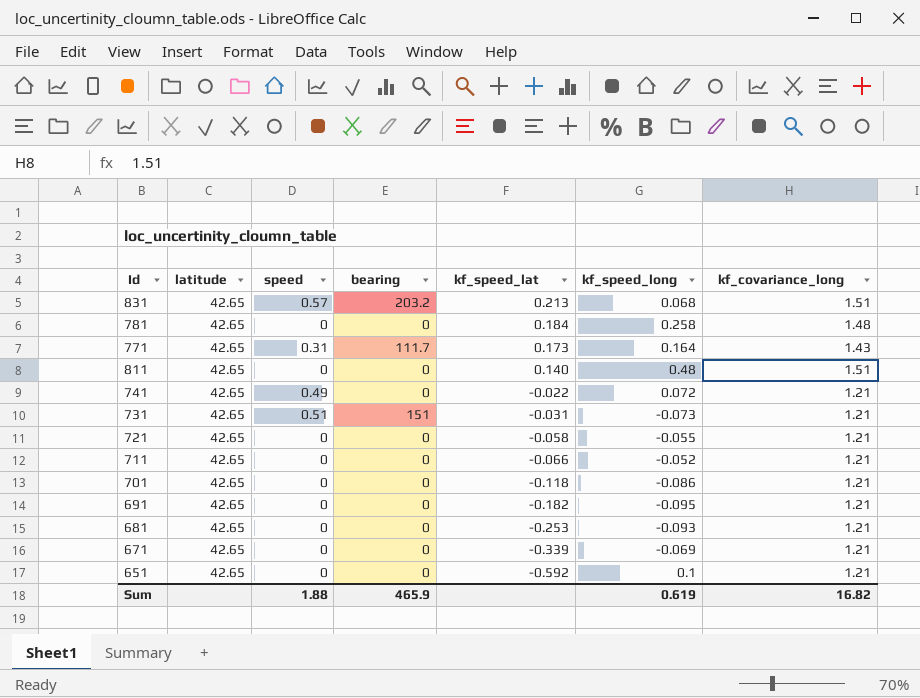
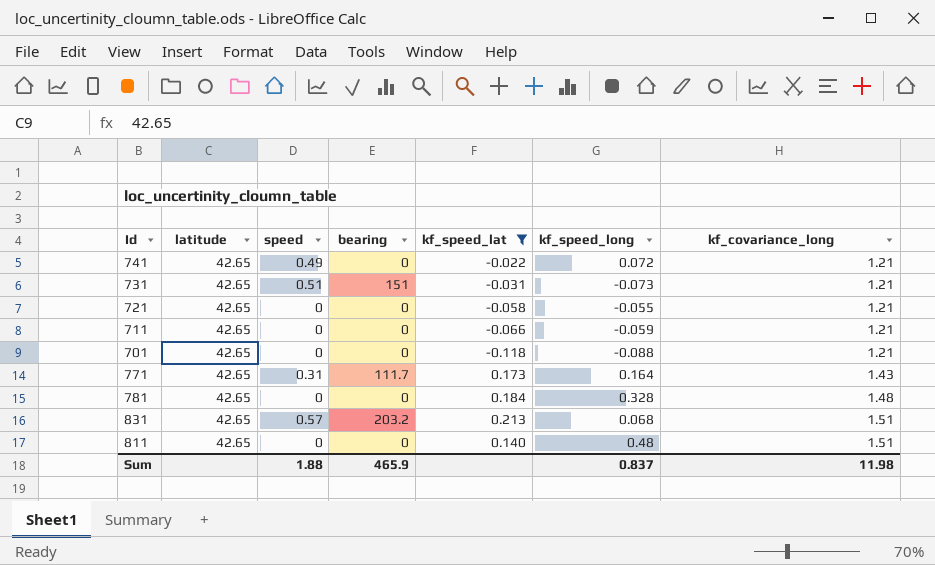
filter: none -> kf_speed_lat >= -0.118
row order: kf_speed_lat descending -> kf_covariance_long ascending
711 | kf_speed_long: -0.052 -> -0.059
701 | kf_speed_long: -0.086 -> -0.088
781 | kf_speed_long: 0.258 -> 0.328
Sum | kf_speed_long: 0.619 -> 0.837
Sum | kf_covariance_long: 16.82 -> 11.98

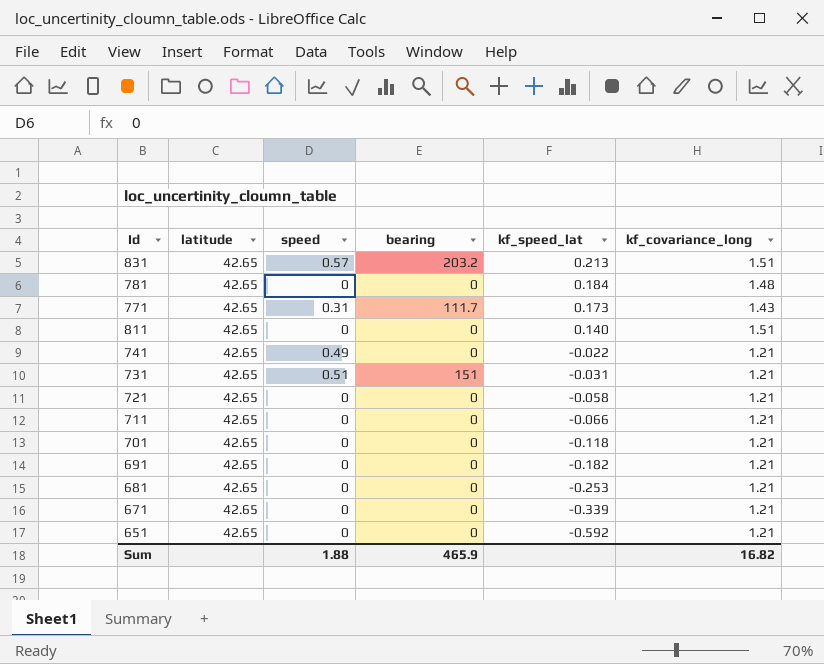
filter: kf_speed_lat >= -0.118 -> none
row order: kf_covariance_long ascending -> kf_speed_lat descending
column kf_speed_long | position: 6 -> none
Sum | kf_covariance_long: 11.98 -> 16.82

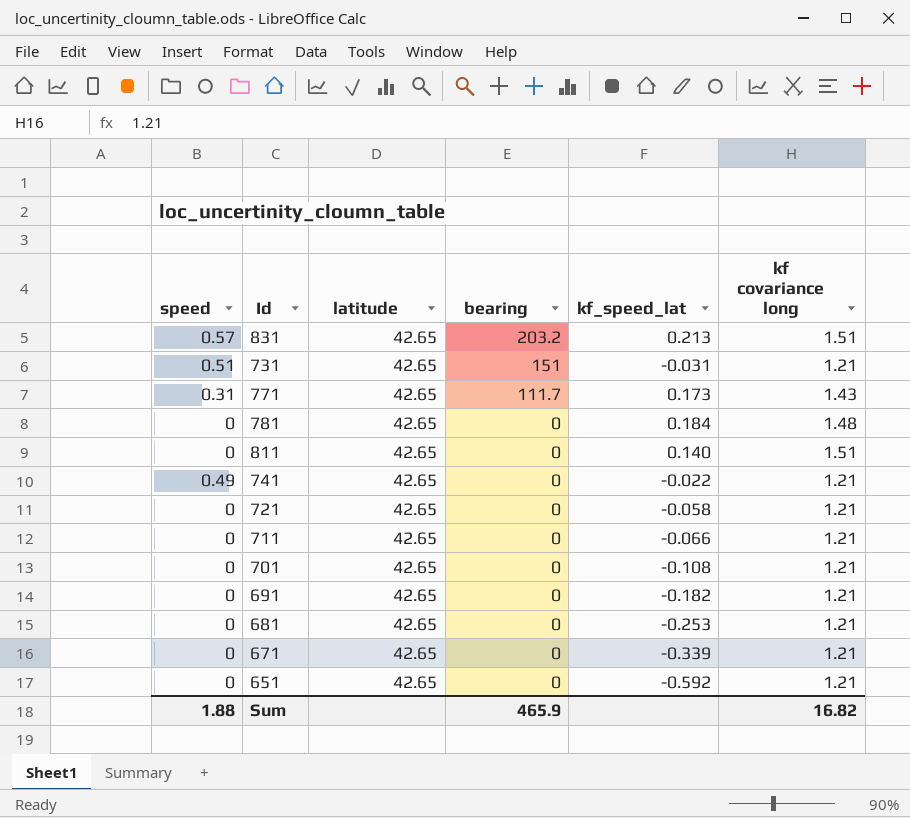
row order: kf_speed_lat descending -> bearing descending
column speed | position: 3 -> 1
column name: kf_covariance_long -> kf covariance long
701 | kf_speed_lat: -0.118 -> -0.108

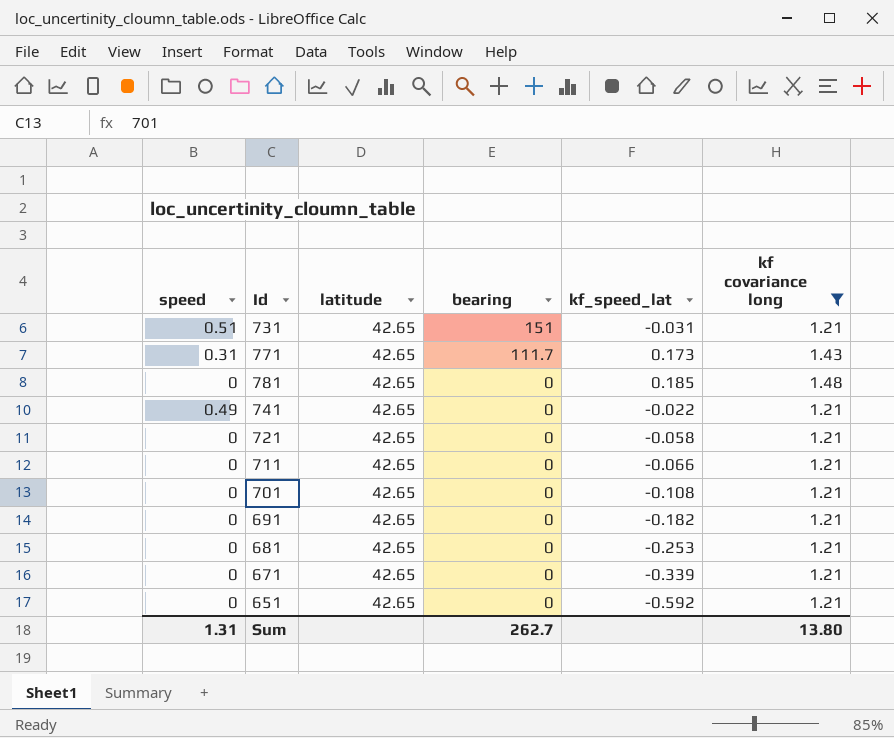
filter: none -> kf covariance long != 1.51
781 | kf_speed_lat: 0.184 -> 0.185
Sum | speed: 1.88 -> 1.31
Sum | bearing: 465.9 -> 262.7
Sum | kf covariance long: 16.82 -> 13.80

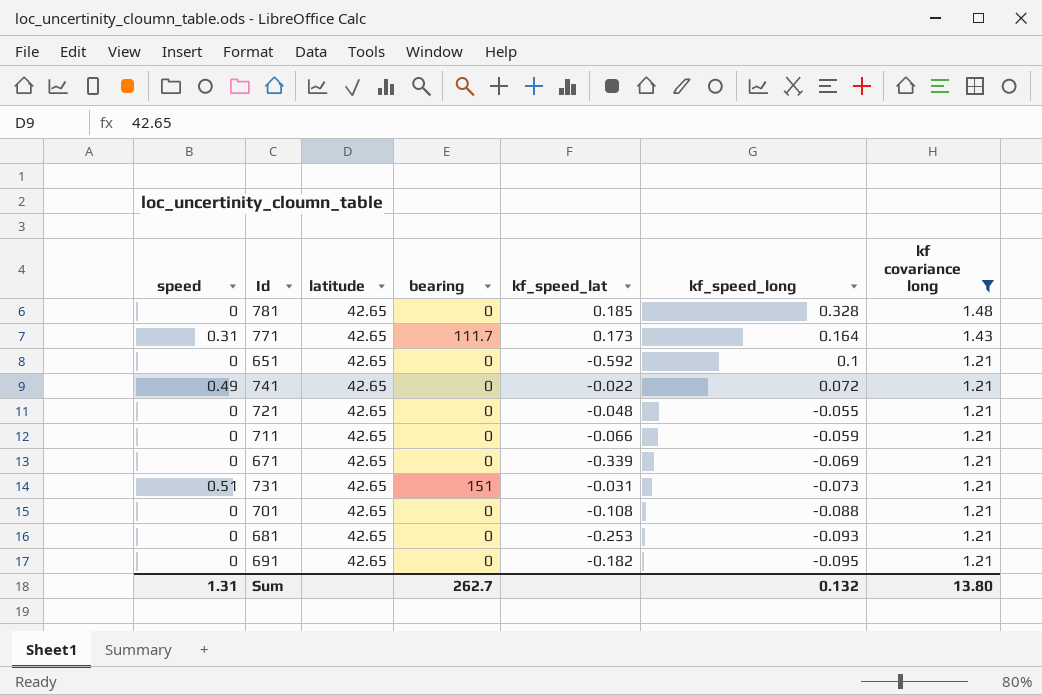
row order: bearing descending -> kf_speed_long descending
column kf_speed_long | position: none -> 6
721 | kf_speed_lat: -0.058 -> -0.048

